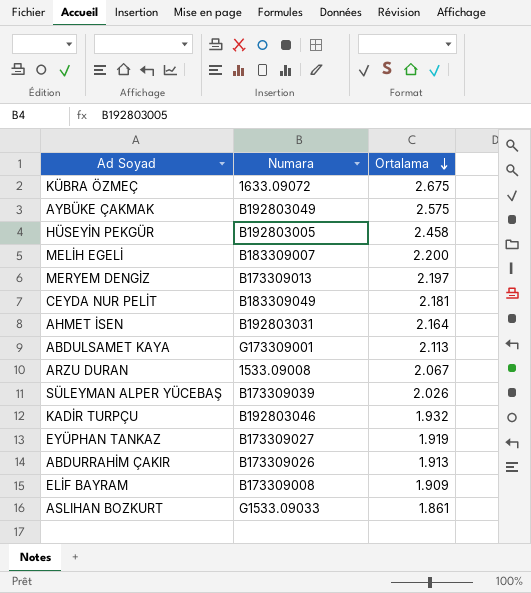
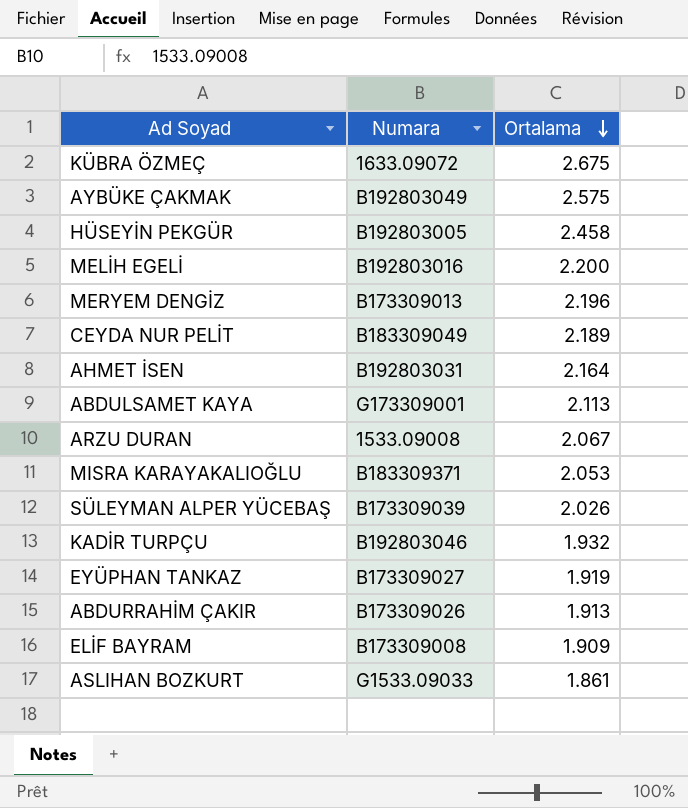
MELİH EGELİ | Numara: B183309007 -> B192803016
MERYEM DENGİZ | Ortalama: 2.197 -> 2.196
CEYDA NUR PELİT | Ortalama: 2.181 -> 2.189
row MISRA KARAYAKALIOĞLU: none -> B183309371 | 2.053

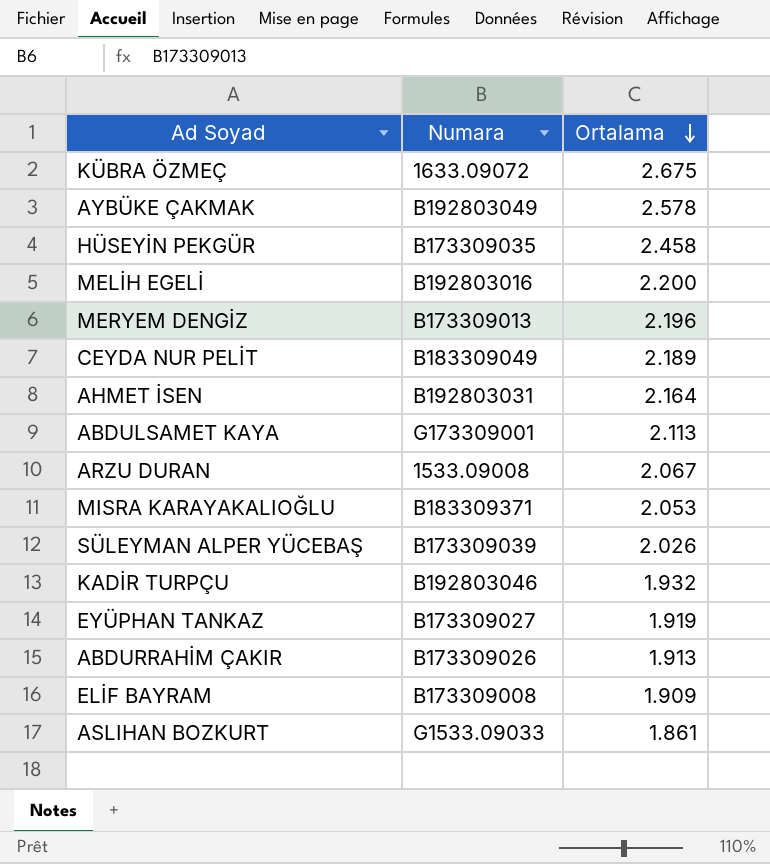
AYBÜKE ÇAKMAK | Ortalama: 2.575 -> 2.578
HÜSEYİN PEKGÜR | Numara: B192803005 -> B173309035

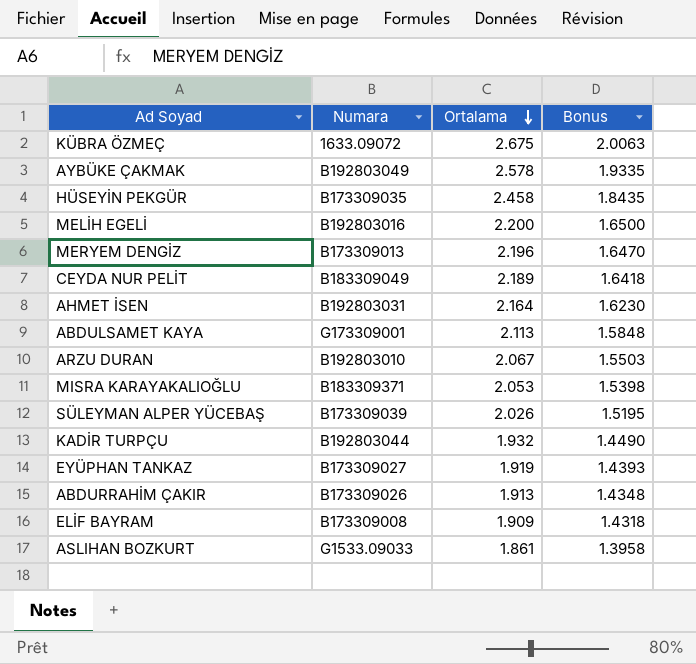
column Bonus | formula: none -> [Ortalama] * 0.75
ARZU DURAN | Numara: 1533.09008 -> B192803010
KADİR TURPÇU | Numara: B192803046 -> B192803044

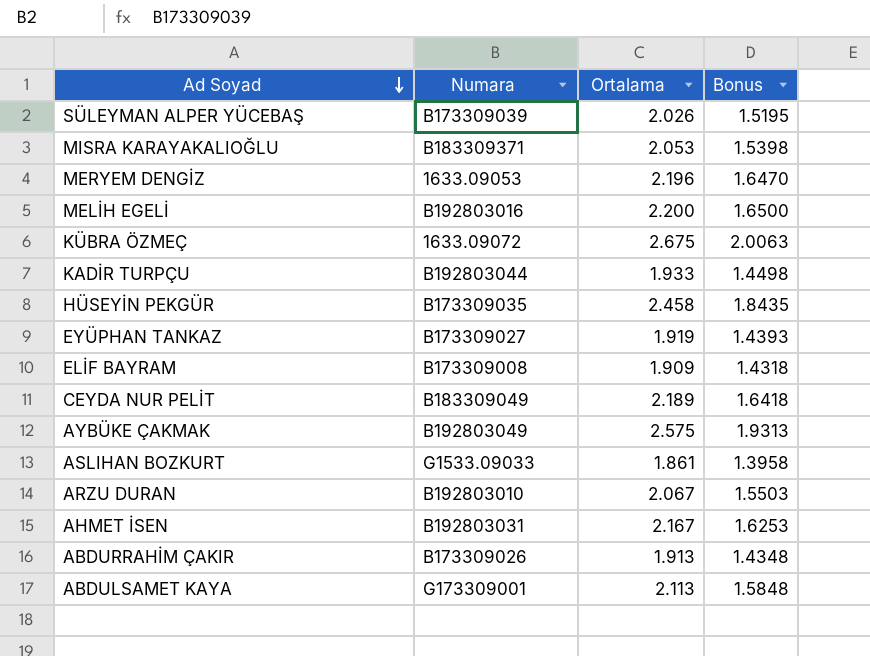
row order: Ortalama descending -> Ad Soyad descending
MERYEM DENGİZ | Numara: B173309013 -> 1633.09053
KADİR TURPÇU | Ortalama: 1.932 -> 1.933
KADİR TURPÇU | Bonus: 1.4490 -> 1.4498
AYBÜKE ÇAKMAK | Ortalama: 2.578 -> 2.575
AYBÜKE ÇAKMAK | Bonus: 1.9335 -> 1.9313
AHMET İSEN | Ortalama: 2.164 -> 2.167
AHMET İSEN | Bonus: 1.6230 -> 1.6253

